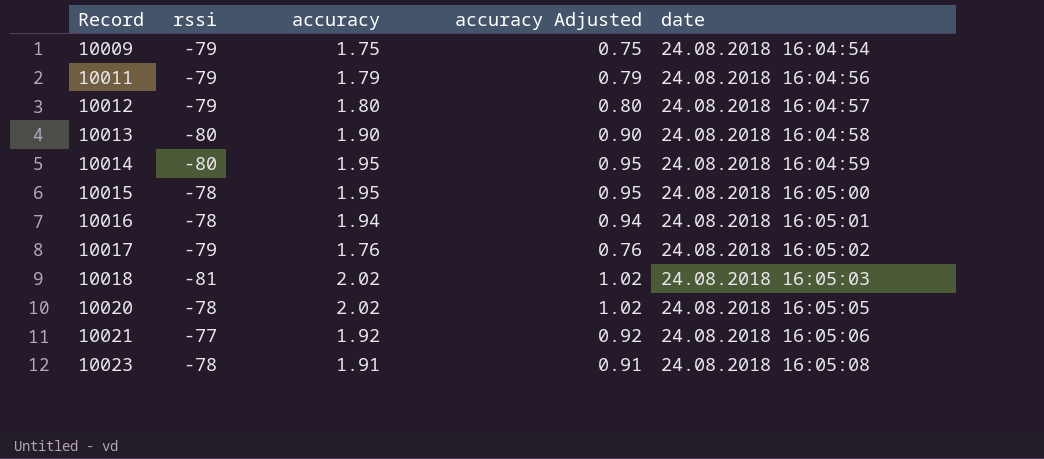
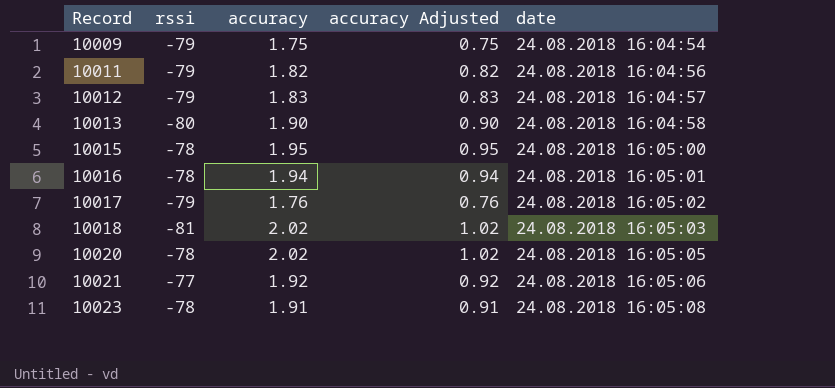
row 10014: -80 | 1.95 | 0.95 | 24.08.2018 16:04:59 -> none
10011 | accuracy: 1.79 -> 1.82
10011 | accuracy Adjusted: 0.79 -> 0.82
10012 | accuracy: 1.80 -> 1.83
10012 | accuracy Adjusted: 0.80 -> 0.83

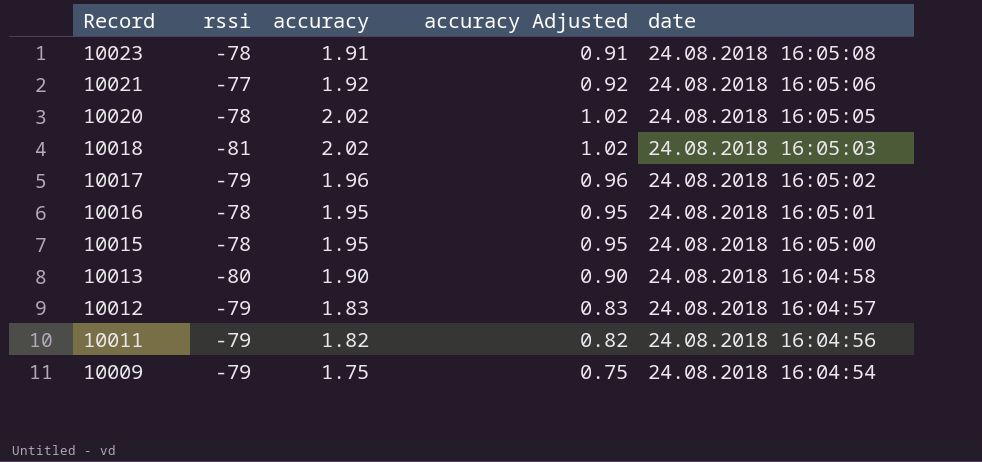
row order: Record ascending -> Record descending
10017 | accuracy: 1.76 -> 1.96
10017 | accuracy Adjusted: 0.76 -> 0.96
10016 | accuracy: 1.94 -> 1.95
10016 | accuracy Adjusted: 0.94 -> 0.95

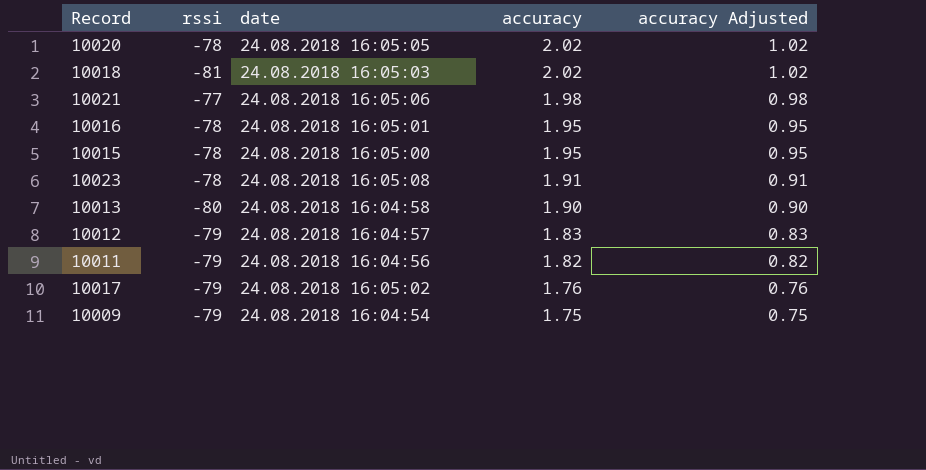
row order: Record descending -> accuracy descending
column date | position: 5 -> 3
10021 | accuracy: 1.92 -> 1.98
10021 | accuracy Adjusted: 0.92 -> 0.98
10017 | accuracy: 1.96 -> 1.76
10017 | accuracy Adjusted: 0.96 -> 0.76

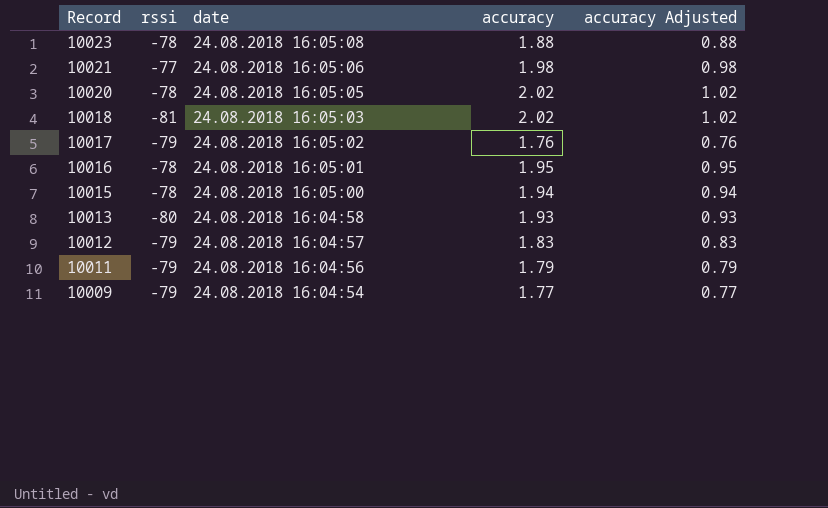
row order: accuracy descending -> Record descending
10023 | accuracy: 1.91 -> 1.88
10023 | accuracy Adjusted: 0.91 -> 0.88
10015 | accuracy: 1.95 -> 1.94
10015 | accuracy Adjusted: 0.95 -> 0.94
10013 | accuracy: 1.90 -> 1.93
10013 | accuracy Adjusted: 0.90 -> 0.93
10011 | accuracy: 1.82 -> 1.79
10011 | accuracy Adjusted: 0.82 -> 0.79
10009 | accuracy: 1.75 -> 1.77
10009 | accuracy Adjusted: 0.75 -> 0.77

